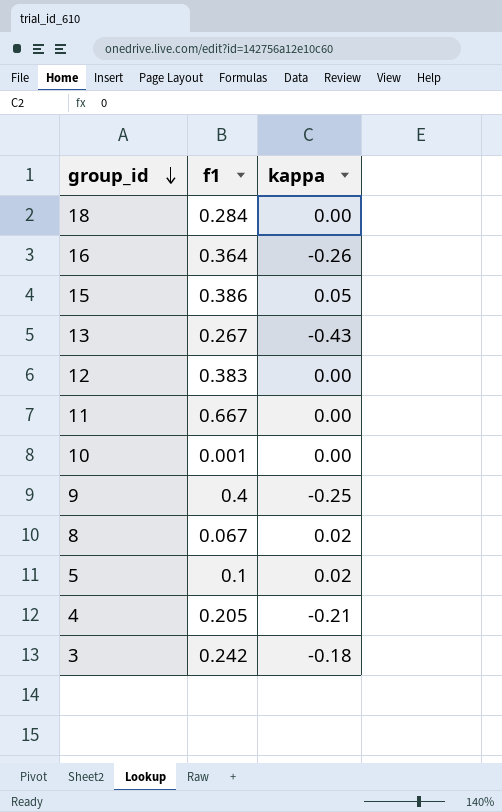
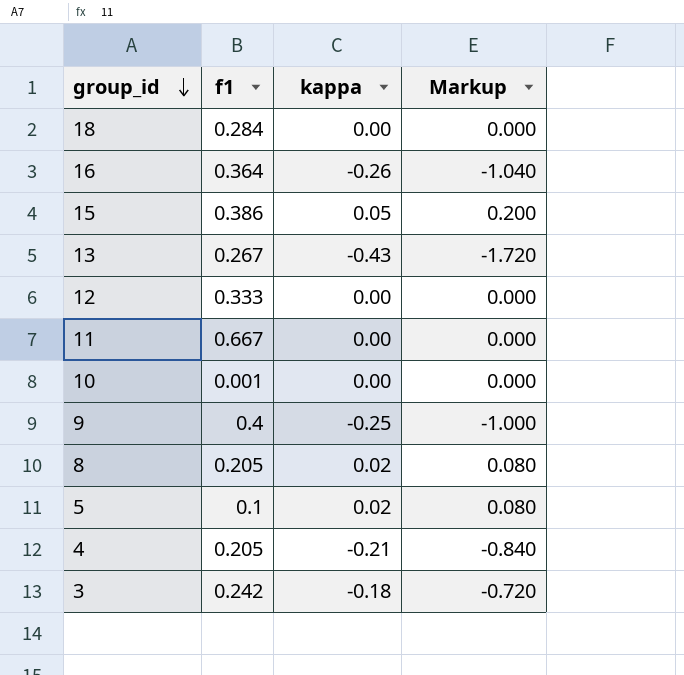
column Markup | formula: none -> [kappa] * 4
12 | f1: 0.383 -> 0.333
8 | f1: 0.067 -> 0.205

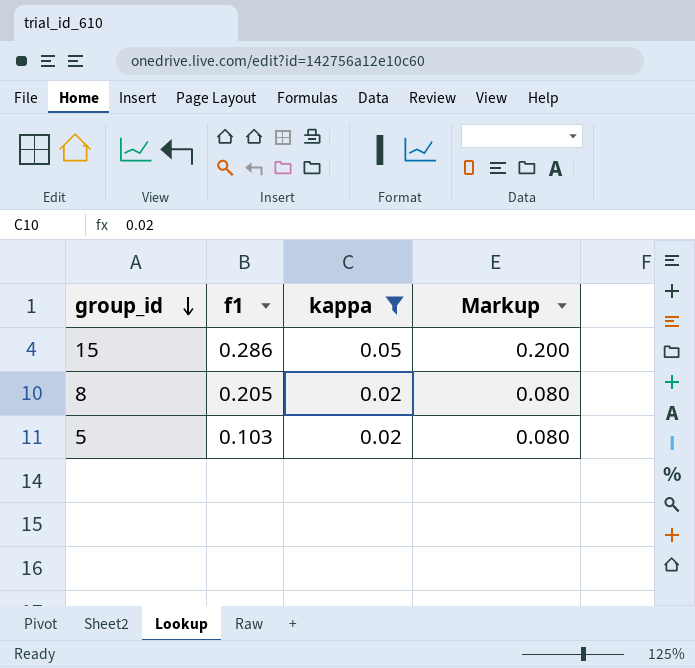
filter: none -> kappa >= 0.02
15 | f1: 0.386 -> 0.286
5 | f1: 0.1 -> 0.103

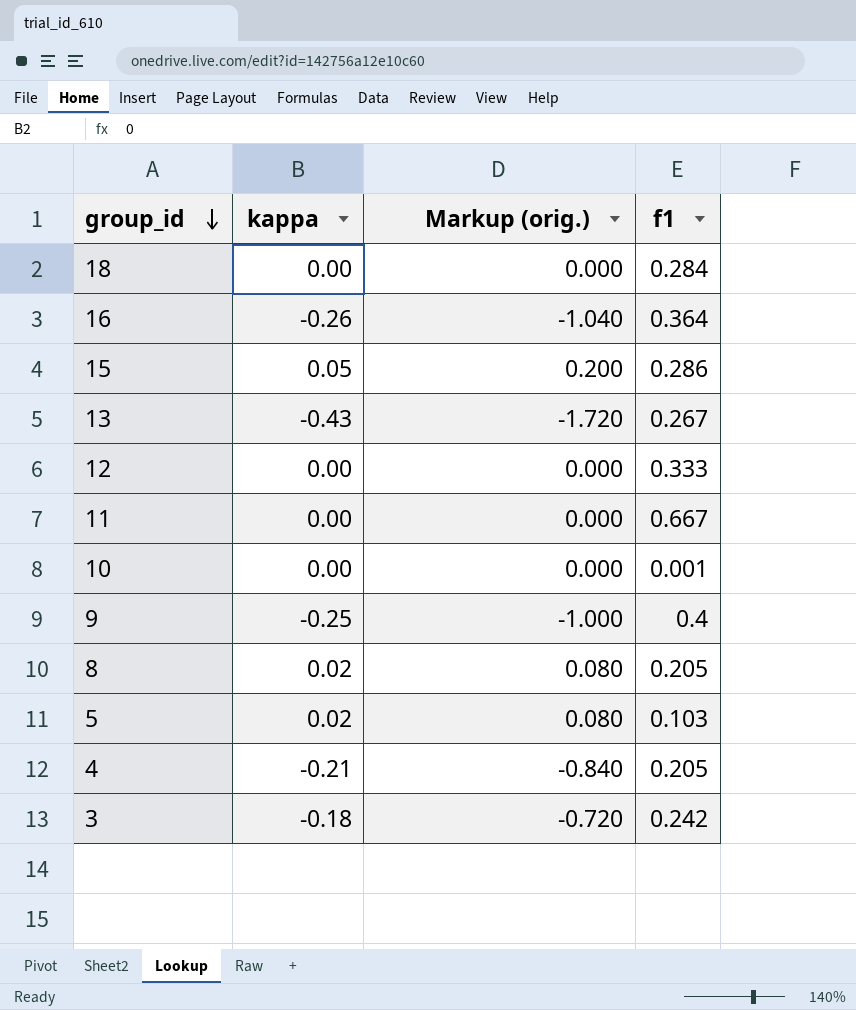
filter: kappa >= 0.02 -> none
column name: Markup -> Markup (orig.)
column f1 | position: 2 -> 4

